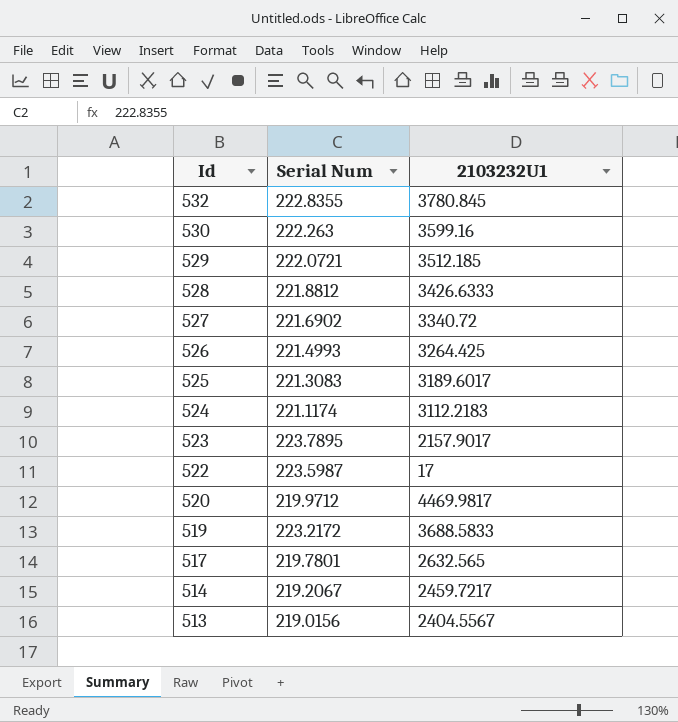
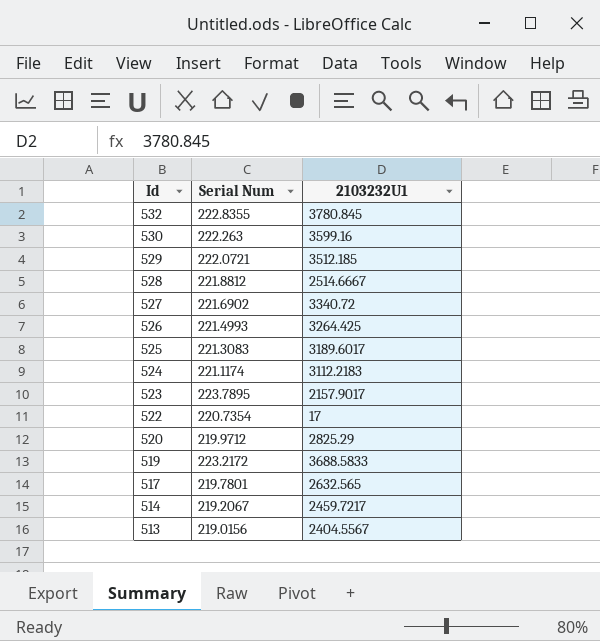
528 | 2103232U1: 3426.6333 -> 2514.6667
522 | Serial Num: 223.5987 -> 220.7354
520 | 2103232U1: 4469.9817 -> 2825.29

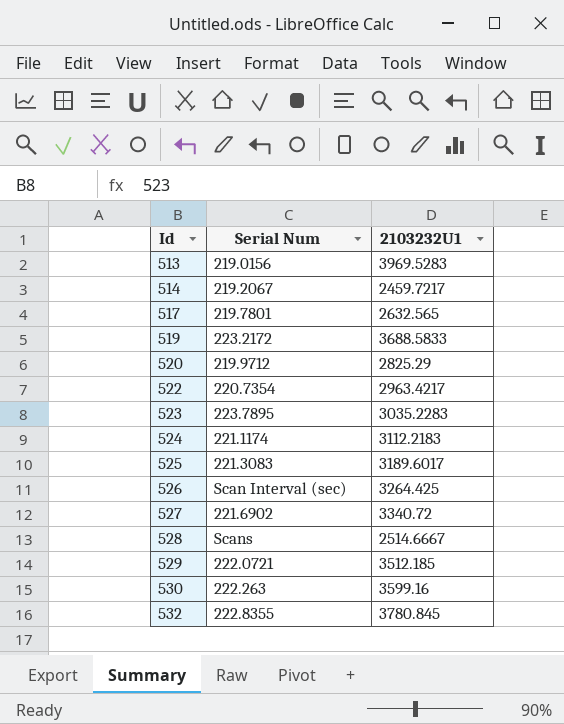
row order: Id descending -> Id ascending
513 | 2103232U1: 2404.5567 -> 3969.5283
522 | 2103232U1: 17 -> 2963.4217
523 | 2103232U1: 2157.9017 -> 3035.2283
526 | Serial Num: 221.4993 -> Scan Interval (sec)
528 | Serial Num: 221.8812 -> Scans

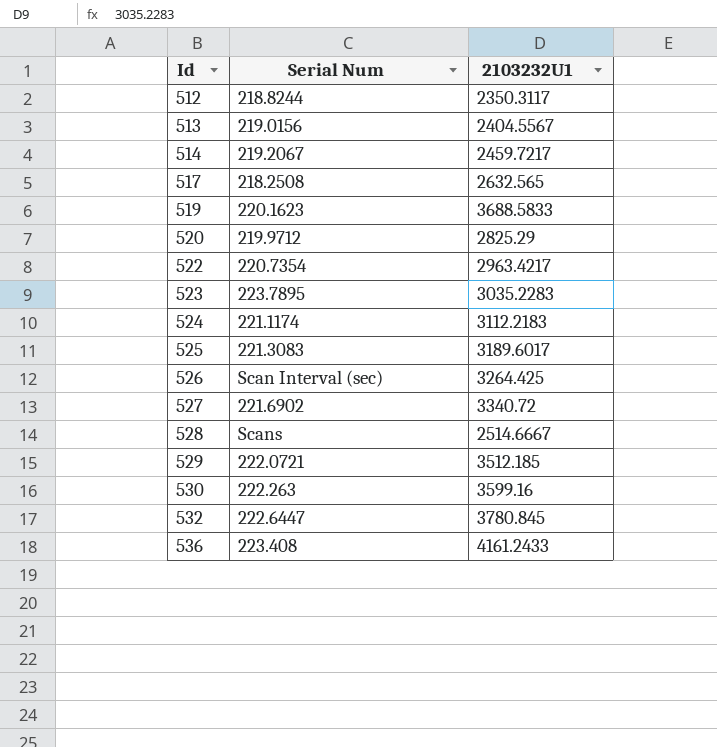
row 512: none -> 218.8244 | 2350.3117
513 | 2103232U1: 3969.5283 -> 2404.5567
517 | Serial Num: 219.7801 -> 218.2508
519 | Serial Num: 223.2172 -> 220.1623
532 | Serial Num: 222.8355 -> 222.6447
row 536: none -> 223.408 | 4161.2433

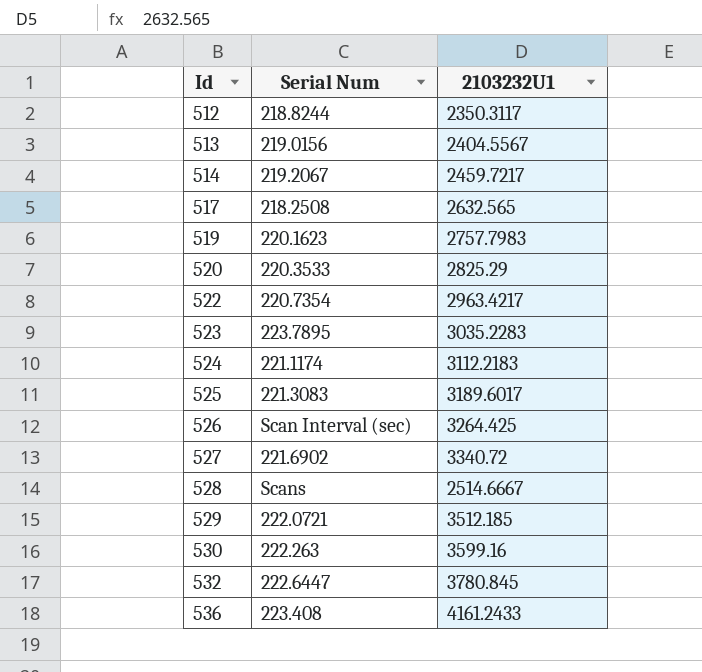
519 | 2103232U1: 3688.5833 -> 2757.7983
520 | Serial Num: 219.9712 -> 220.3533

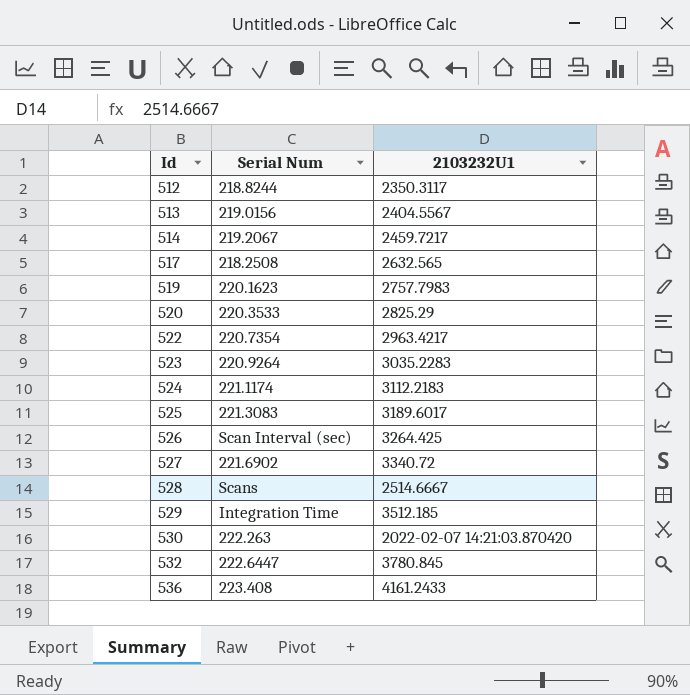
523 | Serial Num: 223.7895 -> 220.9264
529 | Serial Num: 222.0721 -> Integration Time
530 | 2103232U1: 3599.16 -> 2022-02-07 14:21:03.870420

